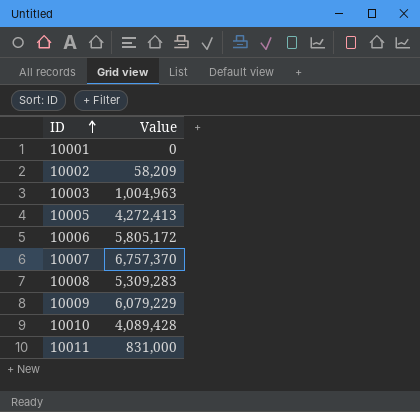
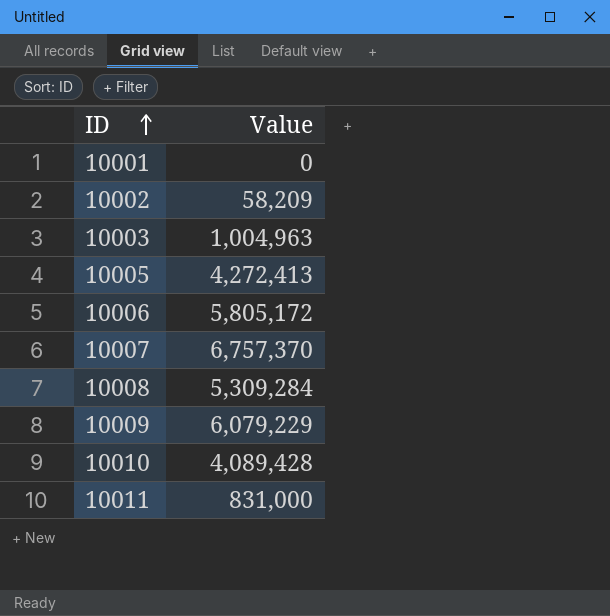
10008 | Value: 5,309,283 -> 5,309,284

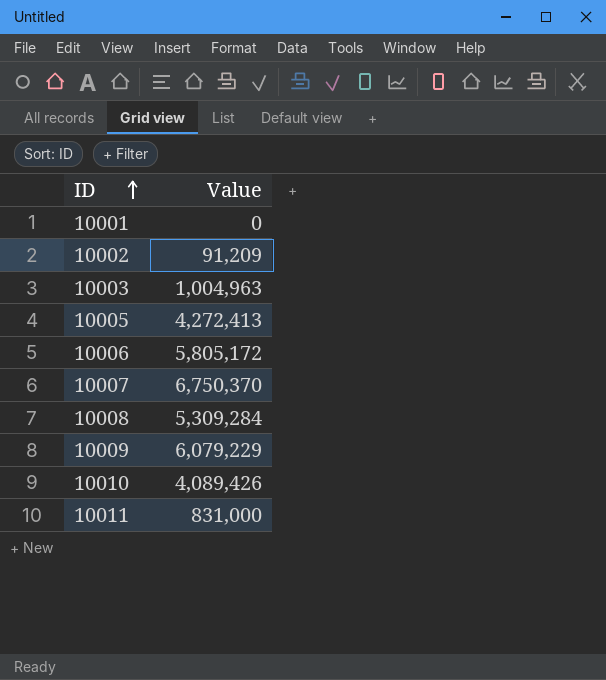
10002 | Value: 58,209 -> 91,209
10007 | Value: 6,757,370 -> 6,750,370
10010 | Value: 4,089,428 -> 4,089,426

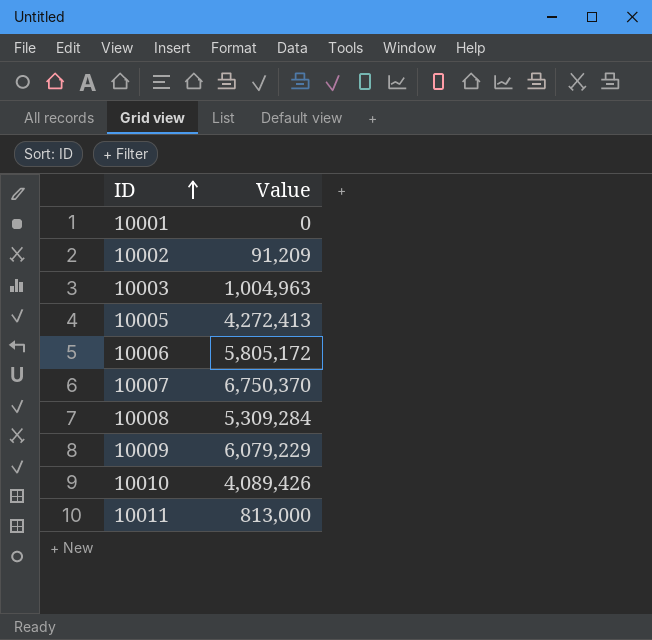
10011 | Value: 831,000 -> 813,000

